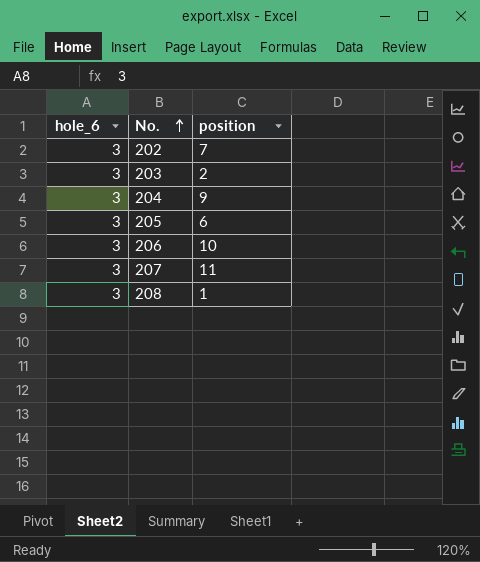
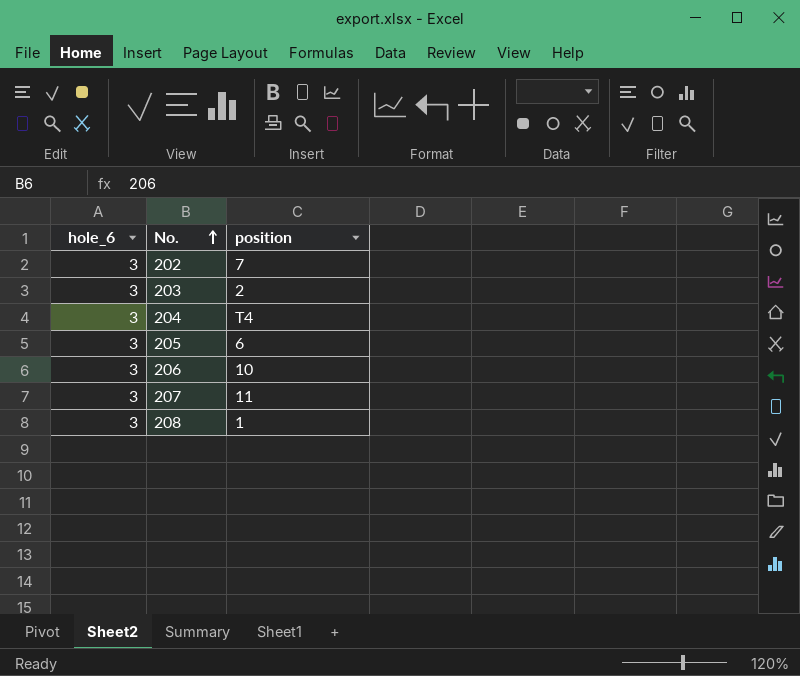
204 | position: 9 -> T4

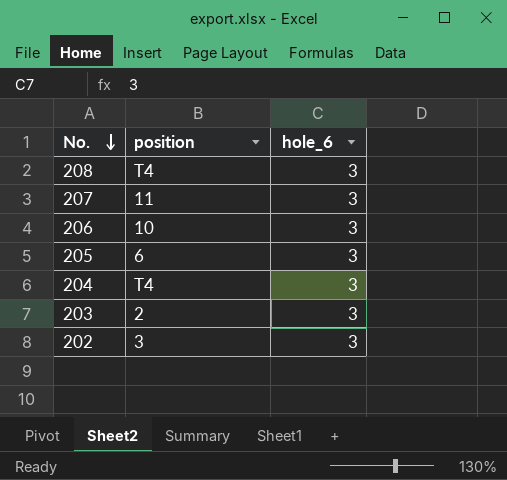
row order: No. ascending -> No. descending
column hole_6 | position: 1 -> 3
208 | position: 1 -> T4
202 | position: 7 -> 3

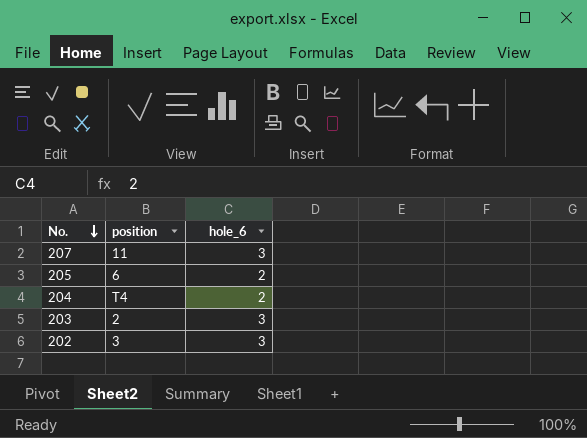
row 208: T4 | 3 -> none
row 206: 10 | 3 -> none
205 | hole_6: 3 -> 2
204 | hole_6: 3 -> 2

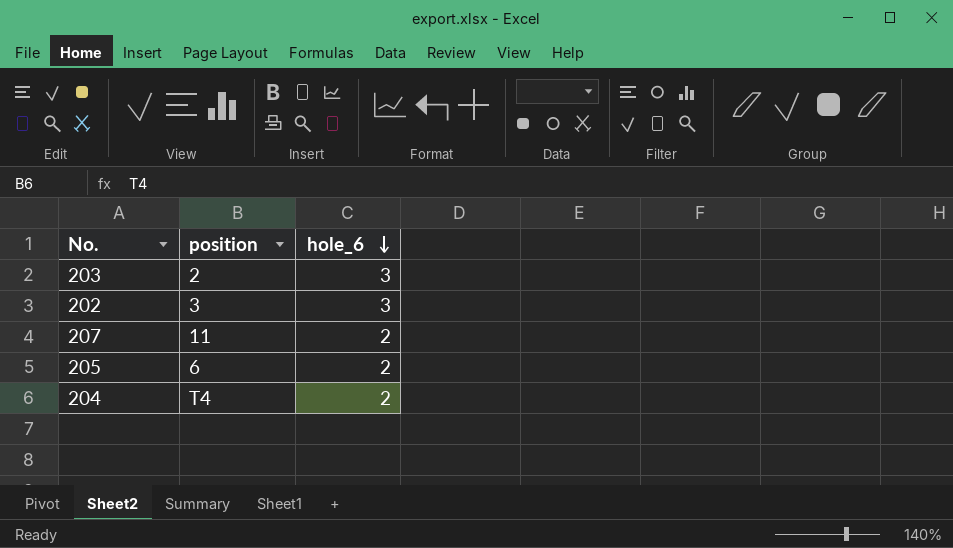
row order: No. descending -> hole_6 descending
207 | hole_6: 3 -> 2

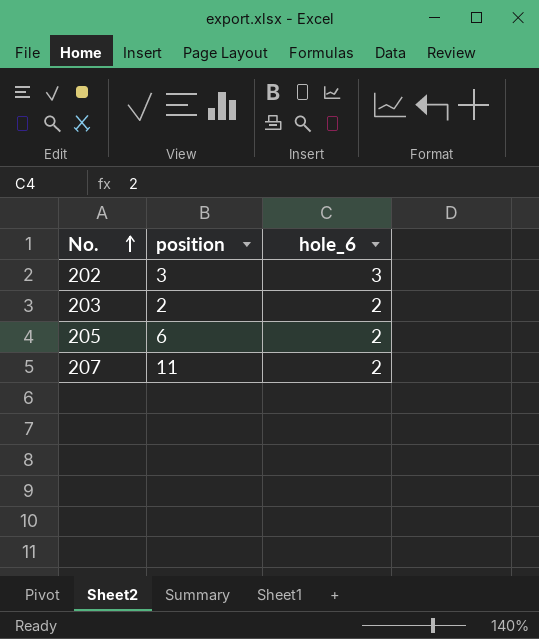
row order: hole_6 descending -> No. ascending
row 204: T4 | 2 -> none
203 | hole_6: 3 -> 2

